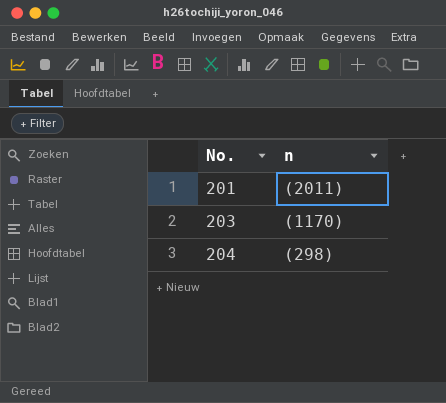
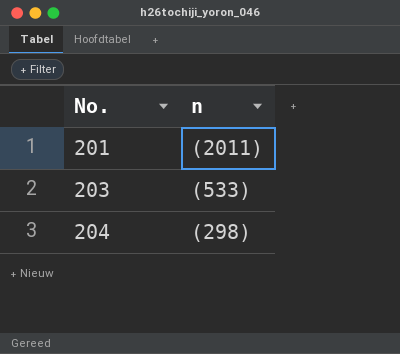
203 | n: (1170) -> (533)

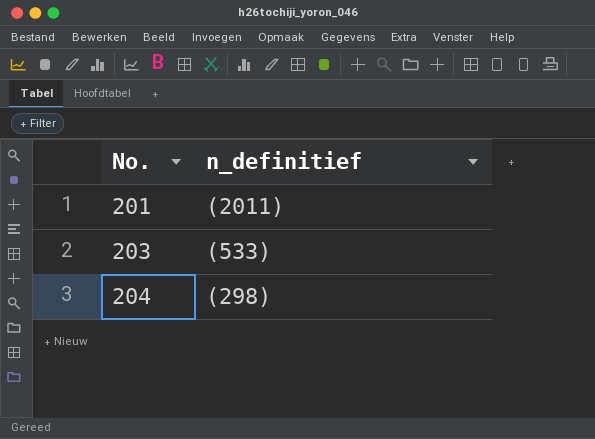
column name: n -> n_definitief

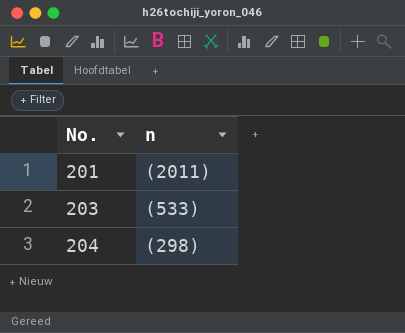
column name: n_definitief -> n

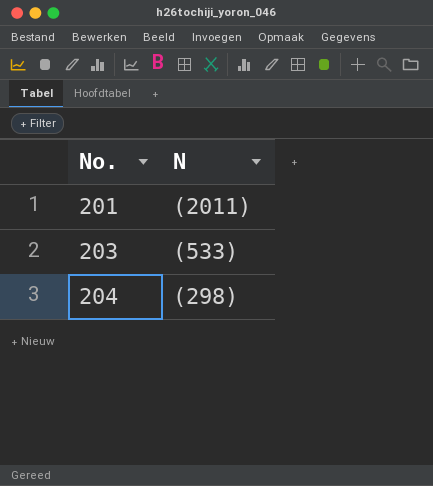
column name: n -> N

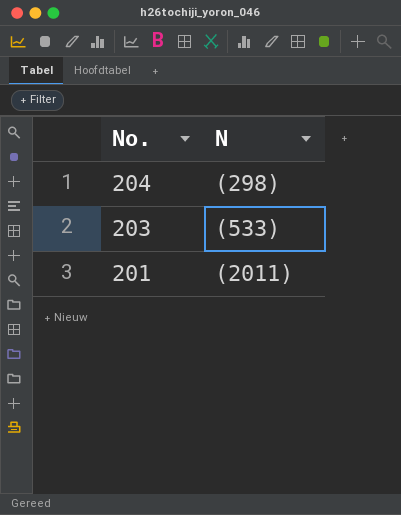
row order: No. ascending -> No. descending

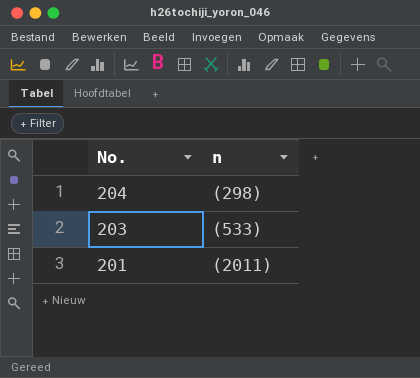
column name: N -> n

